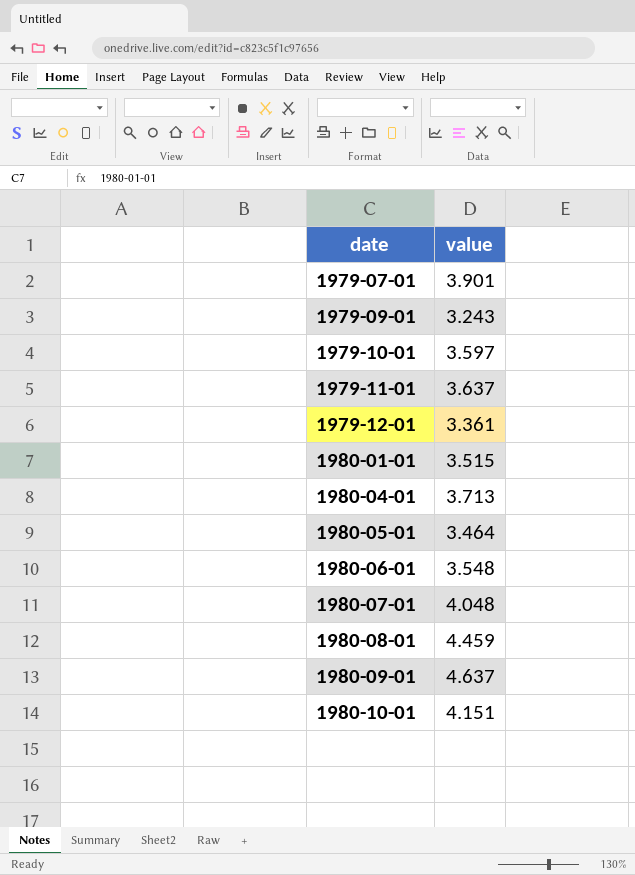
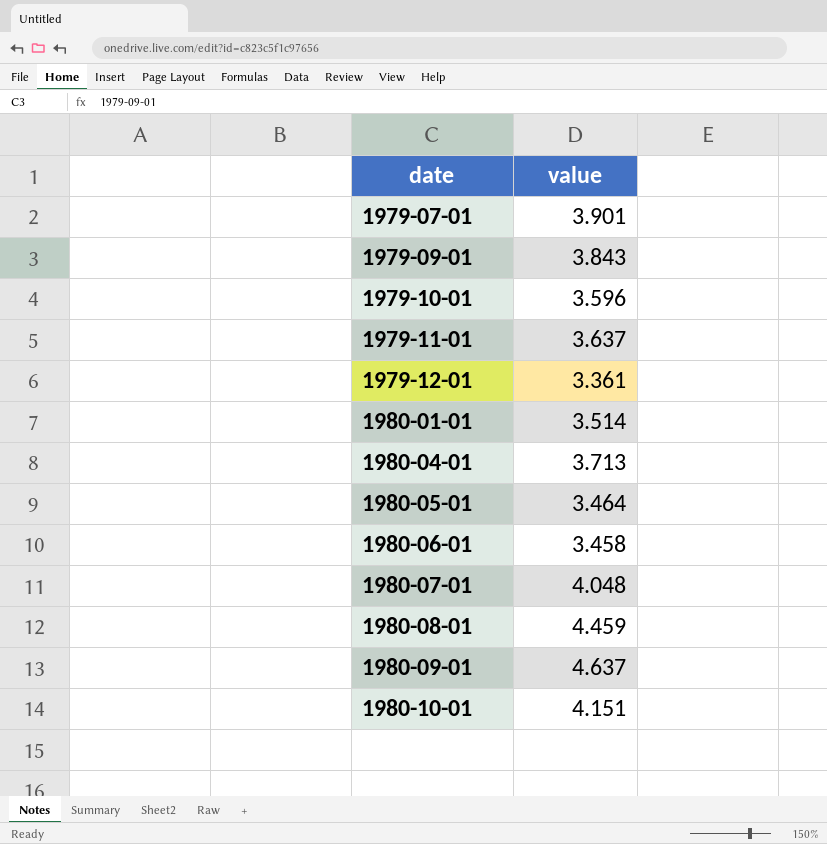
1979-09-01 | value: 3.243 -> 3.843
1979-10-01 | value: 3.597 -> 3.596
1980-01-01 | value: 3.515 -> 3.514
1980-06-01 | value: 3.548 -> 3.458

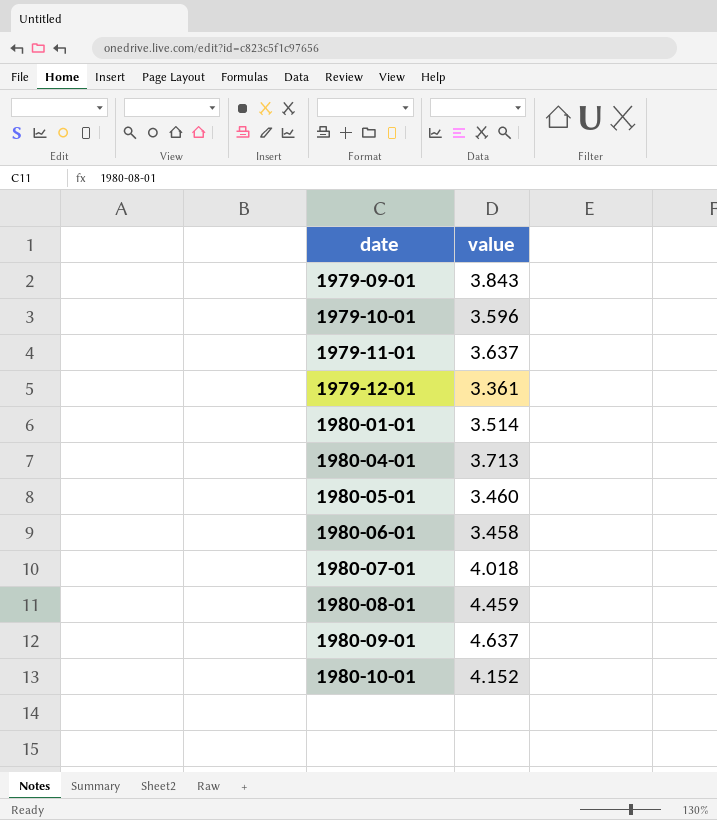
row 1979-07-01: 3.901 -> none
1980-05-01 | value: 3.464 -> 3.460
1980-07-01 | value: 4.048 -> 4.018
1980-10-01 | value: 4.151 -> 4.152

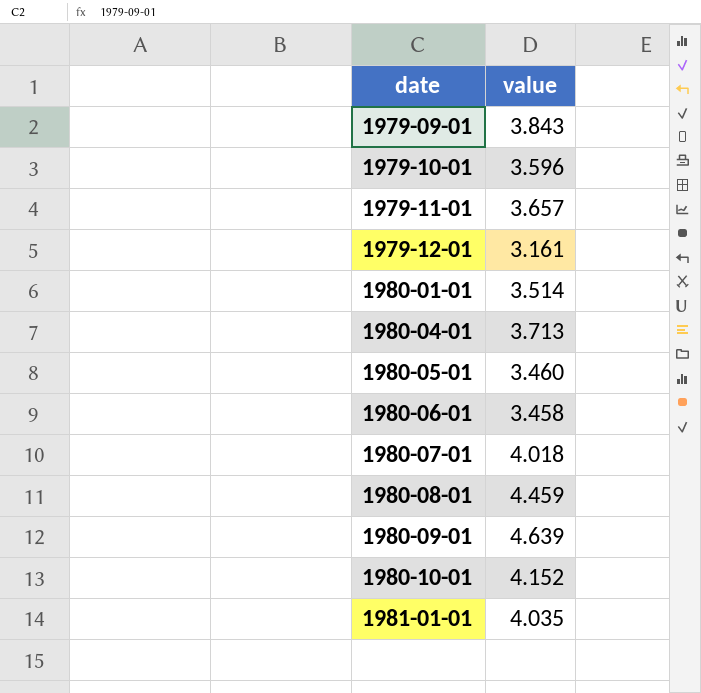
1979-11-01 | value: 3.637 -> 3.657
1979-12-01 | value: 3.361 -> 3.161
1980-09-01 | value: 4.637 -> 4.639
row 1981-01-01: none -> 4.035

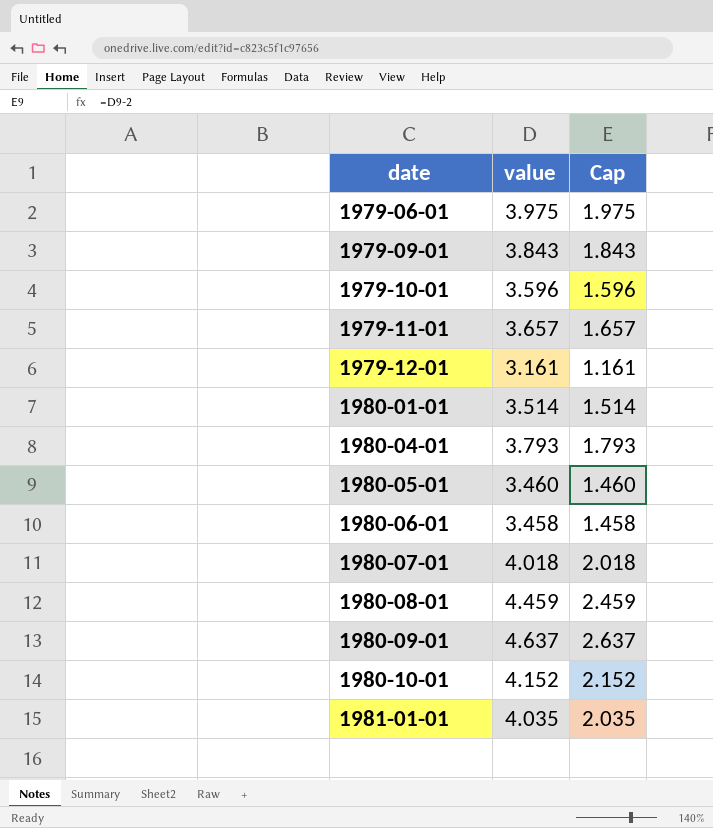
column Cap | formula: none -> [value] - 2
row 1979-06-01: none -> 3.975 | 1.975
1980-04-01 | value: 3.713 -> 3.793
1980-09-01 | value: 4.639 -> 4.637

